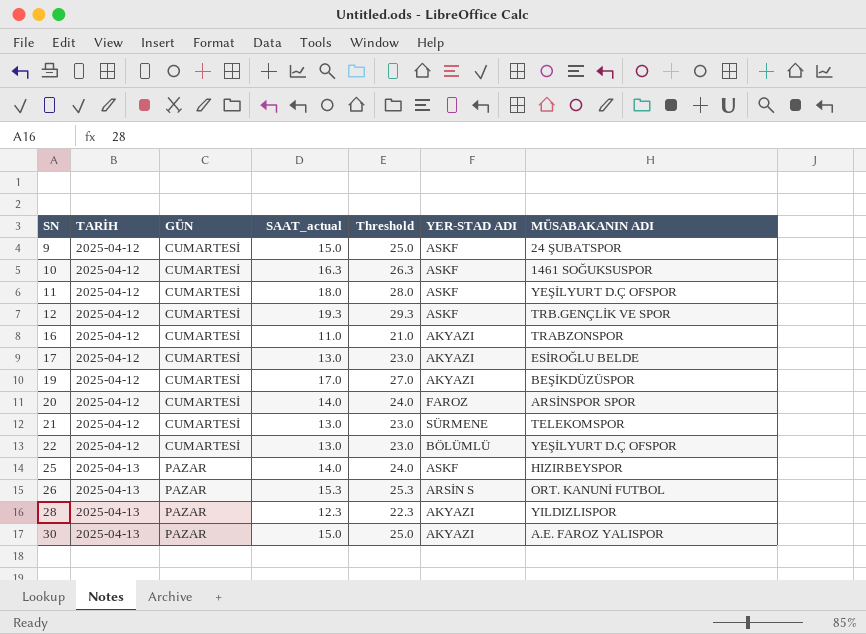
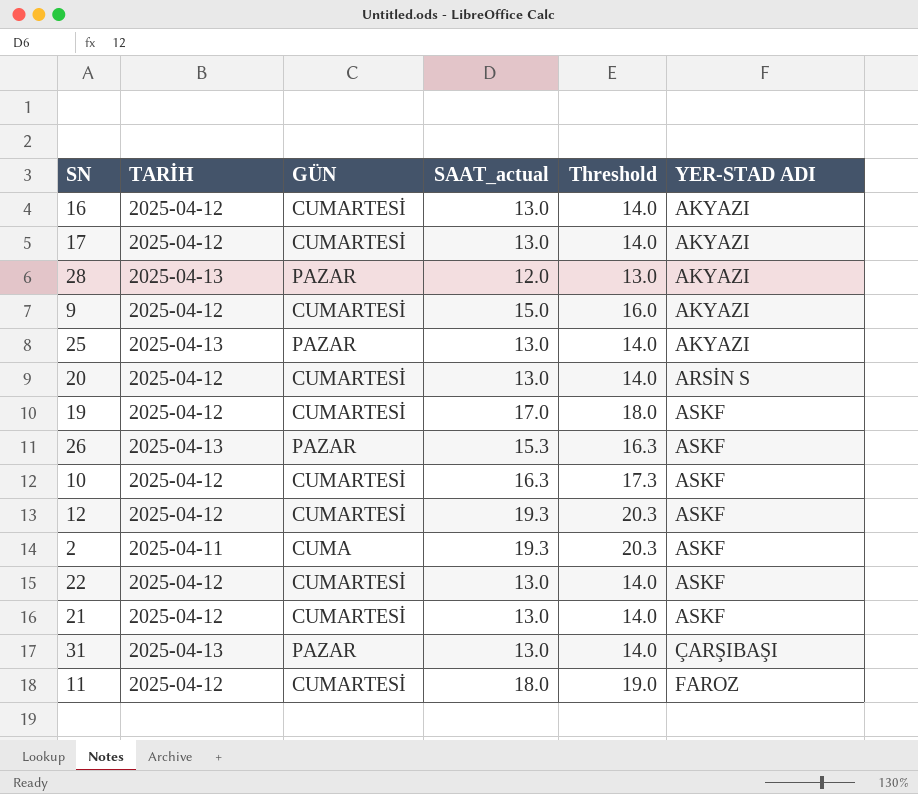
row order: SN ascending -> YER-STAD ADI ascending
column MÜSABAKANIN ADI | position: 7 -> none
column Threshold | formula: [SAAT_actual] + 10 -> [SAAT_actual] + 1
row 30: 2025-04-13 | PAZAR | 15.0 | 25.0 | AKYAZI | A.E. FAROZ YALISPOR -> none
16 | SAAT_actual: 11.0 -> 13.0
28 | SAAT_actual: 12.3 -> 12.0
9 | YER-STAD ADI: ASKF -> AKYAZI
25 | SAAT_actual: 14.0 -> 13.0
25 | YER-STAD ADI: ASKF -> AKYAZI
20 | SAAT_actual: 14.0 -> 13.0
20 | YER-STAD ADI: FAROZ -> ARSİN S
19 | YER-STAD ADI: AKYAZI -> ASKF
26 | YER-STAD ADI: ARSİN S -> ASKF
row 2: none -> 2025-04-11 | CUMA | 19.3 | 20.3 | ASKF
22 | YER-STAD ADI: BÖLÜMLÜ -> ASKF
21 | YER-STAD ADI: SÜRMENE -> ASKF
row 31: none -> 2025-04-13 | PAZAR | 13.0 | 14.0 | ÇARŞIBAŞI
11 | YER-STAD ADI: ASKF -> FAROZ

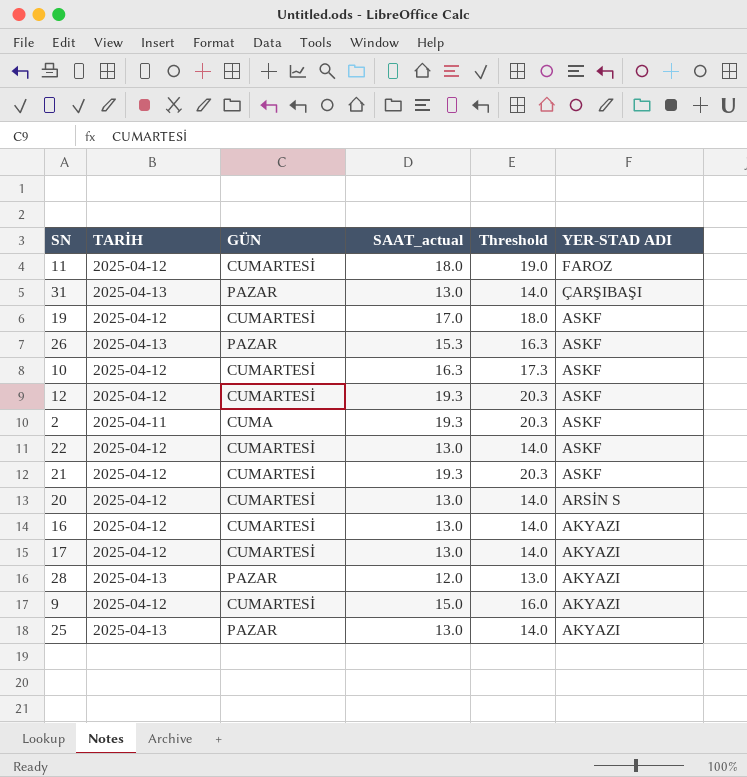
row order: YER-STAD ADI ascending -> YER-STAD ADI descending
21 | SAAT_actual: 13.0 -> 19.3
21 | Threshold: 14.0 -> 20.3

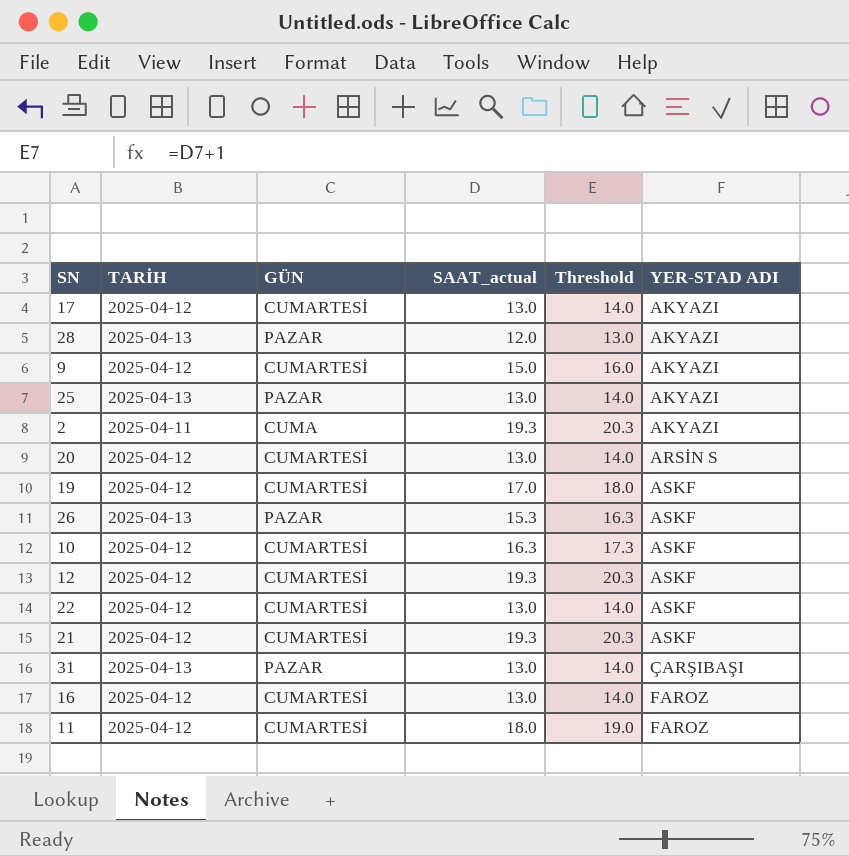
row order: YER-STAD ADI descending -> YER-STAD ADI ascending
2 | YER-STAD ADI: ASKF -> AKYAZI
16 | YER-STAD ADI: AKYAZI -> FAROZ

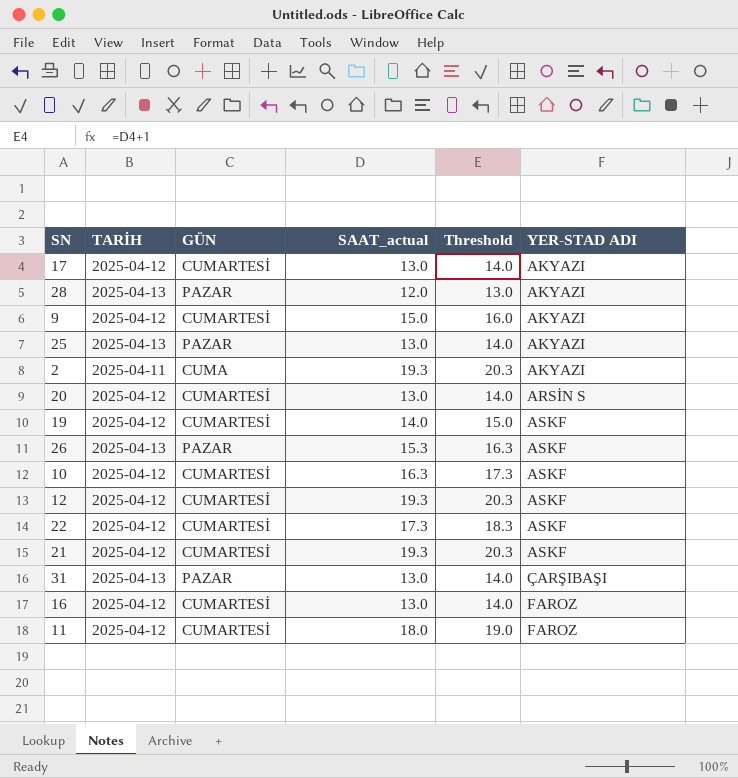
19 | SAAT_actual: 17.0 -> 14.0
19 | Threshold: 18.0 -> 15.0
22 | SAAT_actual: 13.0 -> 17.3
22 | Threshold: 14.0 -> 18.3

